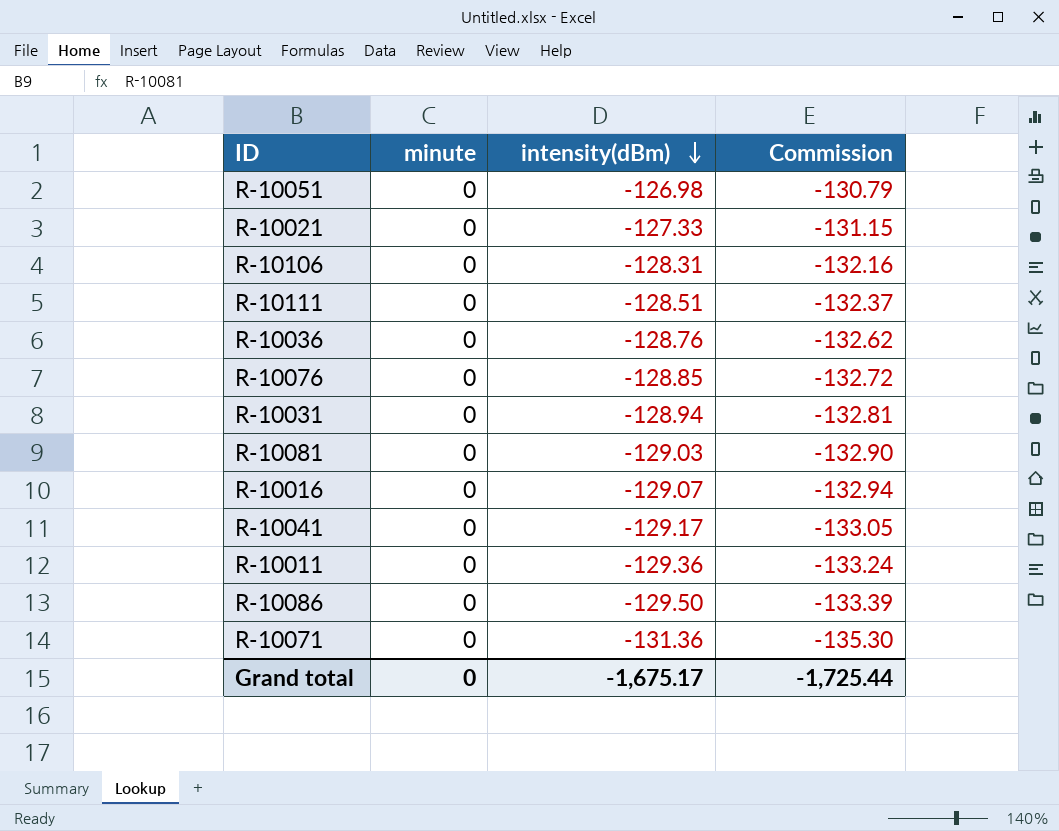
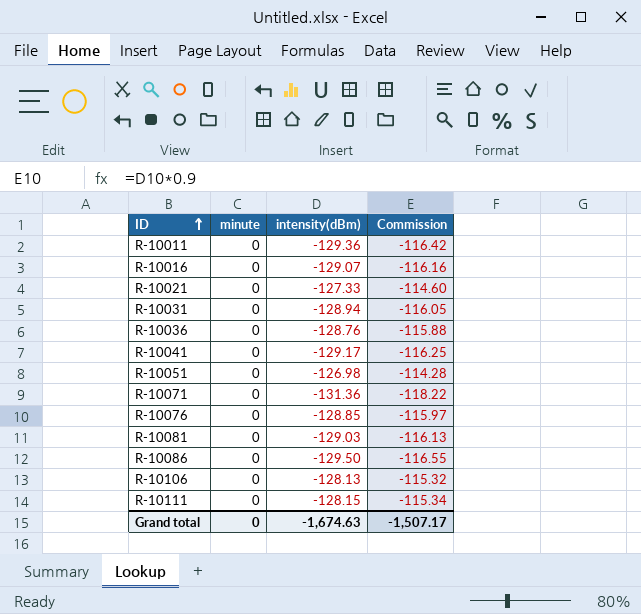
row order: intensity(dBm) descending -> ID ascending
column Commission | formula: [intensity(dBm)] * 1.03 -> [intensity(dBm)] * 0.9
R-10106 | intensity(dBm): -128.31 -> -128.13
R-10111 | intensity(dBm): -128.51 -> -128.15
Grand total | intensity(dBm): -1,675.17 -> -1,674.63
Grand total | Commission: -1,725.44 -> -1,507.17

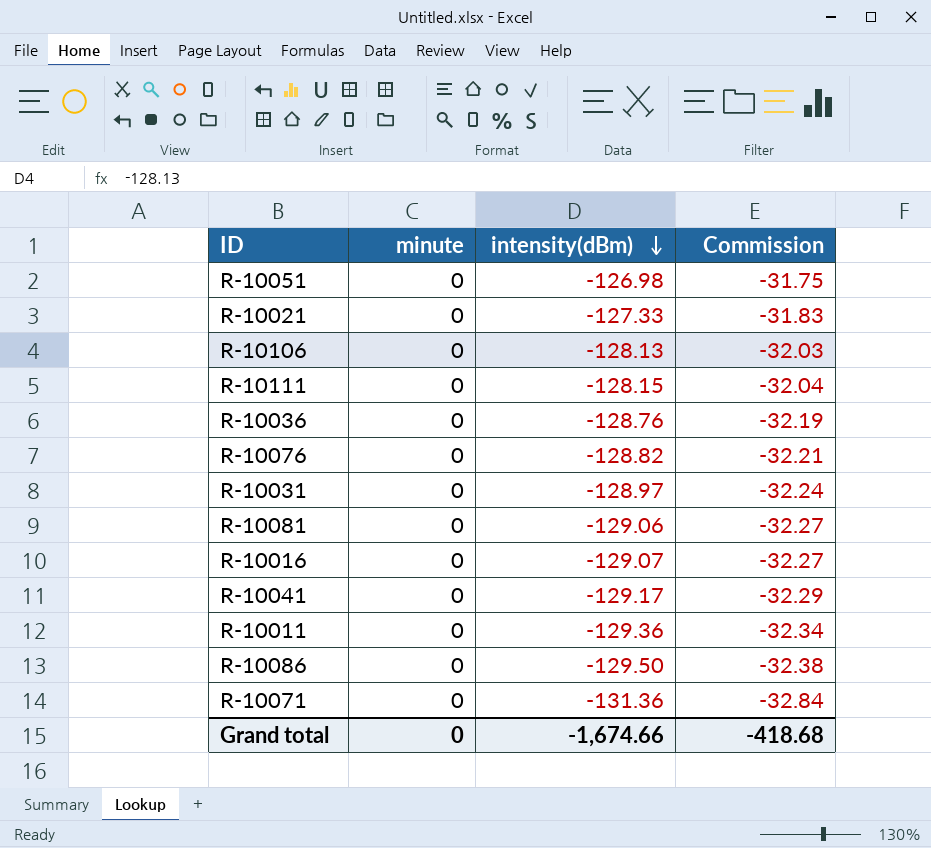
row order: ID ascending -> intensity(dBm) descending
column Commission | formula: [intensity(dBm)] * 0.9 -> [intensity(dBm)] * 0.25
R-10076 | intensity(dBm): -128.85 -> -128.82
R-10031 | intensity(dBm): -128.94 -> -128.97
R-10081 | intensity(dBm): -129.03 -> -129.06
Grand total | intensity(dBm): -1,674.63 -> -1,674.66
Grand total | Commission: -1,507.17 -> -418.68

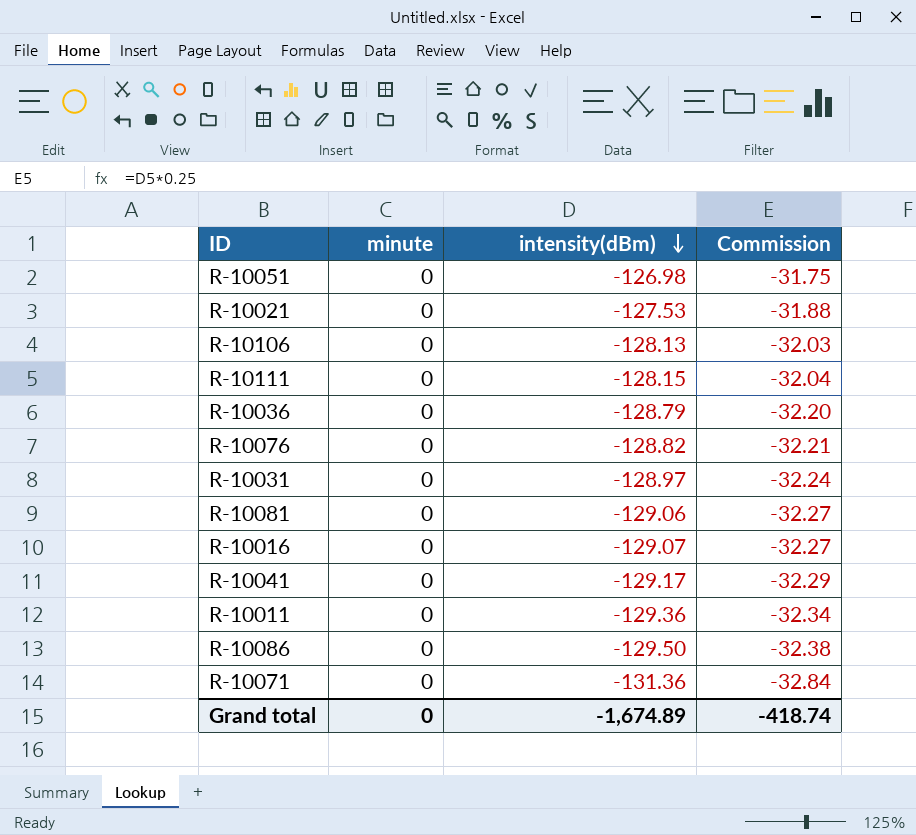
R-10021 | intensity(dBm): -127.33 -> -127.53
R-10021 | Commission: -31.83 -> -31.88
R-10036 | intensity(dBm): -128.76 -> -128.79
R-10036 | Commission: -32.19 -> -32.20
Grand total | intensity(dBm): -1,674.66 -> -1,674.89
Grand total | Commission: -418.68 -> -418.74

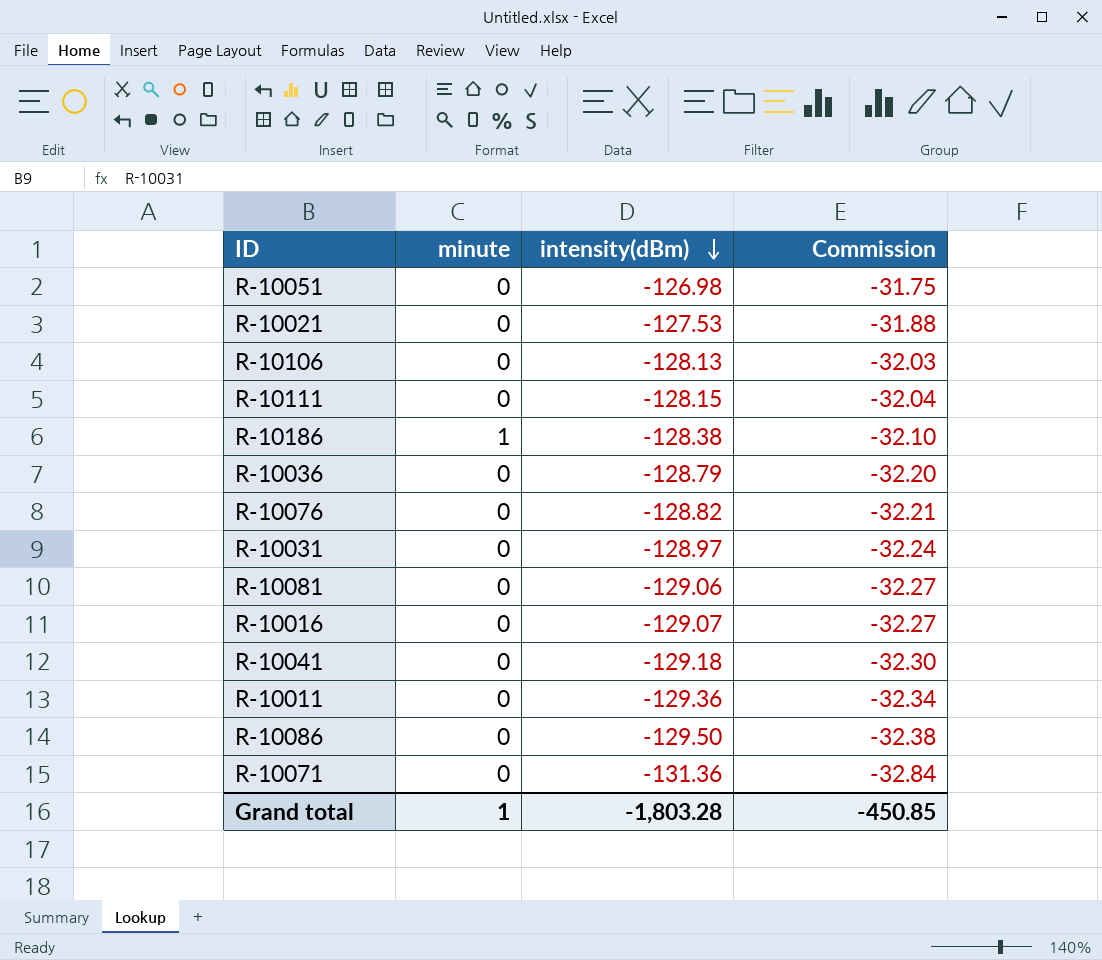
row R-10186: none -> 1 | -128.38 | -32.10
R-10041 | intensity(dBm): -129.17 -> -129.18
R-10041 | Commission: -32.29 -> -32.30
Grand total | minute: 0 -> 1
Grand total | intensity(dBm): -1,674.89 -> -1,803.28
Grand total | Commission: -418.74 -> -450.85

